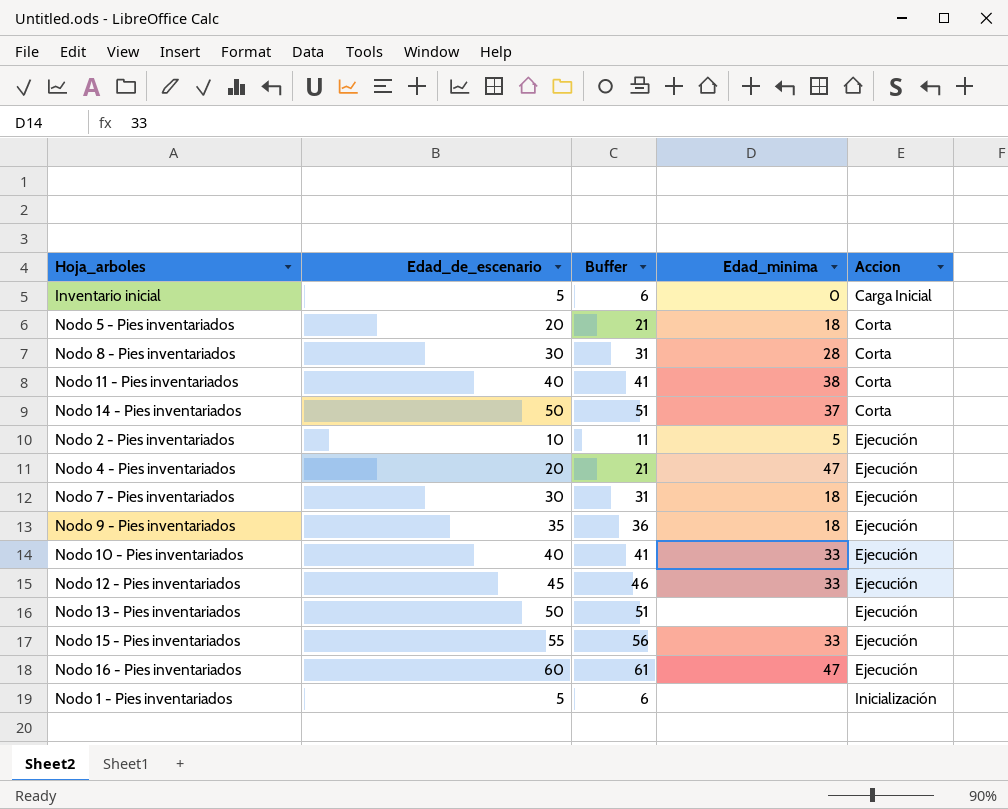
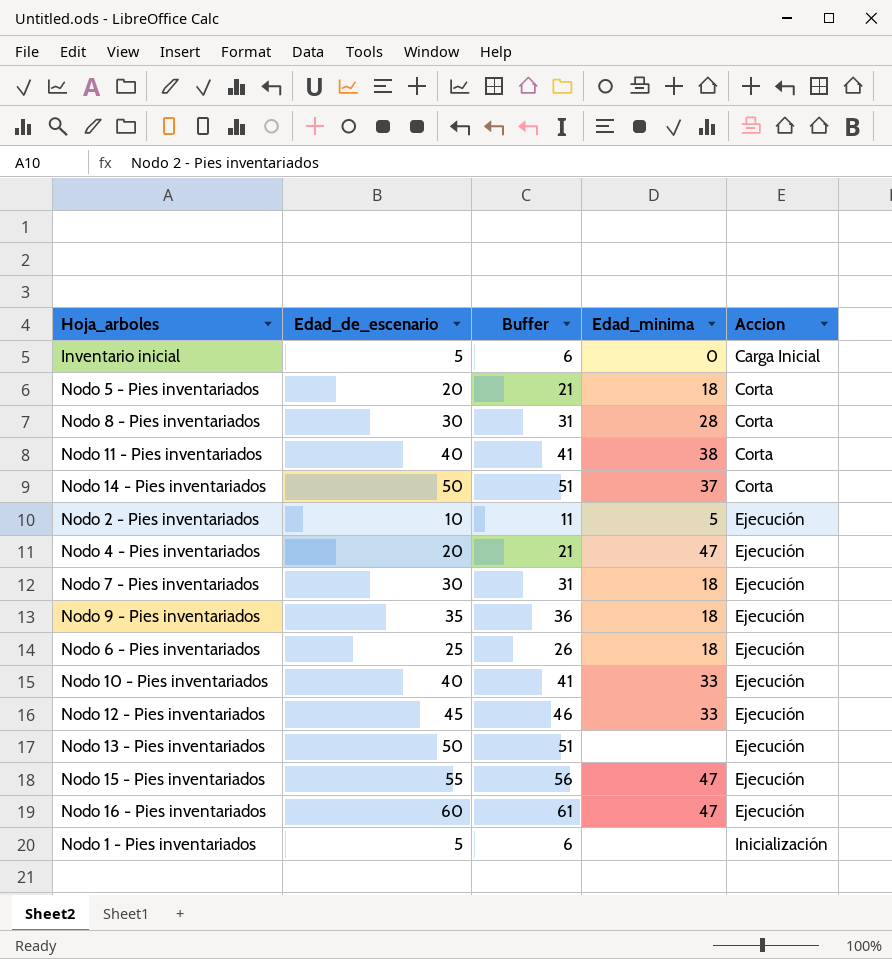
row Nodo 6 - Pies inventariados: none -> 25 | 26 | 18 | Ejecución
Nodo 15 - Pies inventariados | Edad_minima: 33 -> 47

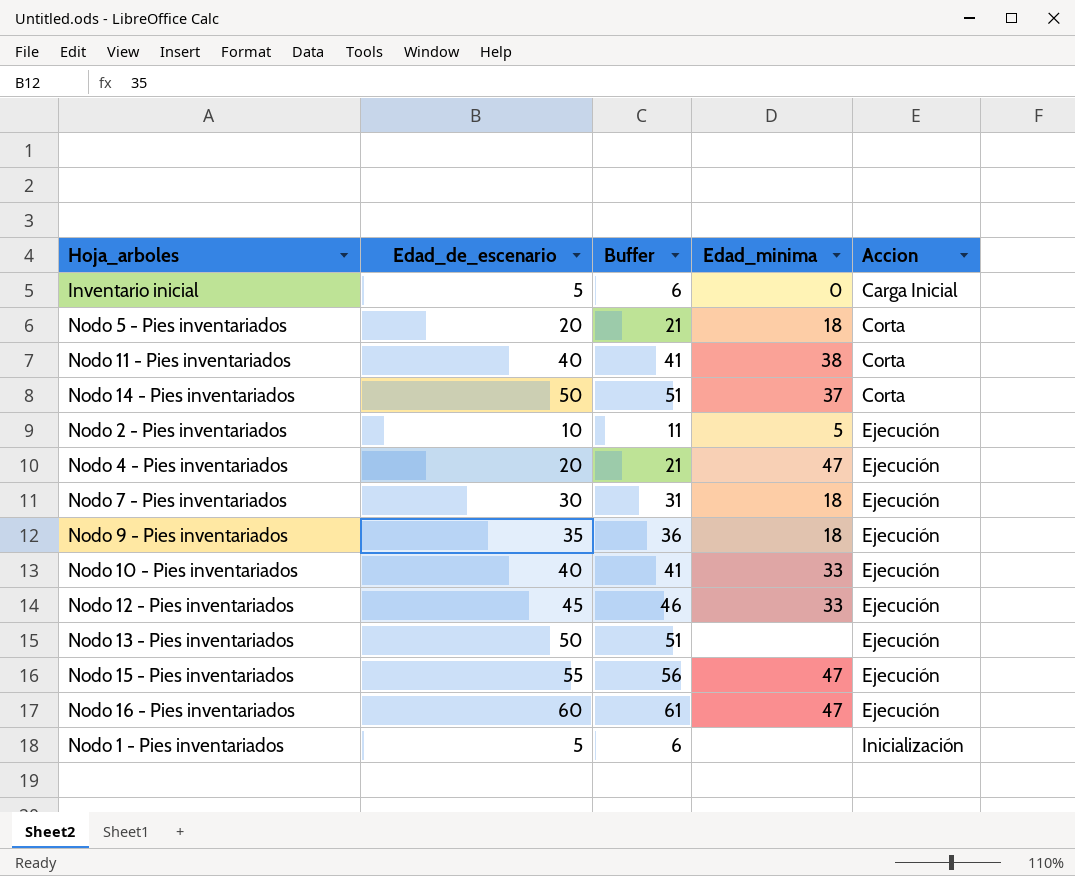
row Nodo 8 - Pies inventariados: 30 | 31 | 28 | Corta -> none
row Nodo 6 - Pies inventariados: 25 | 26 | 18 | Ejecución -> none

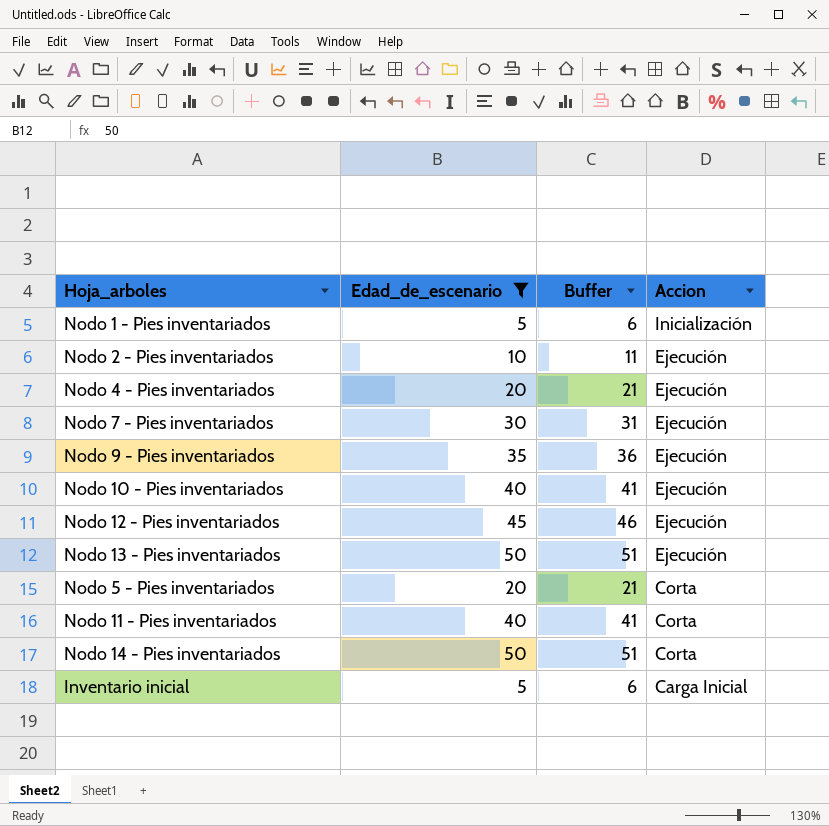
filter: none -> Edad_de_escenario <= 50
row order: Accion ascending -> Accion descending
column Edad_minima | position: 4 -> none

